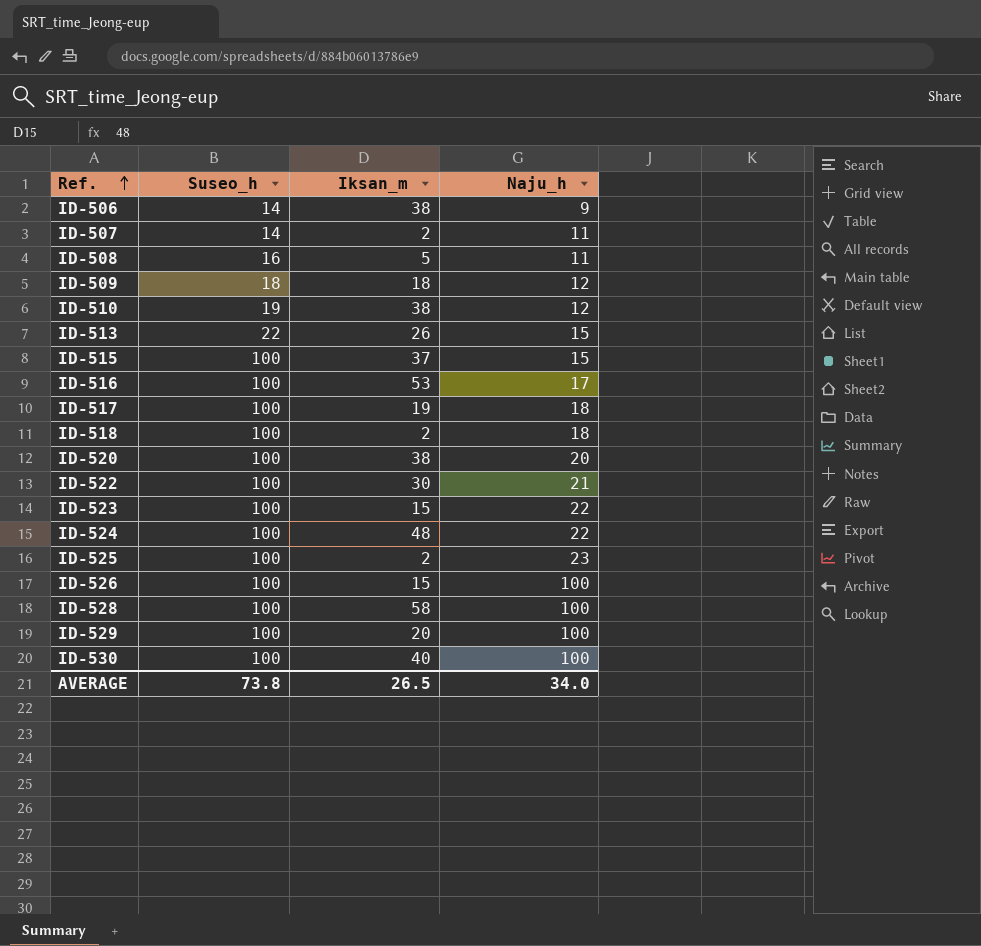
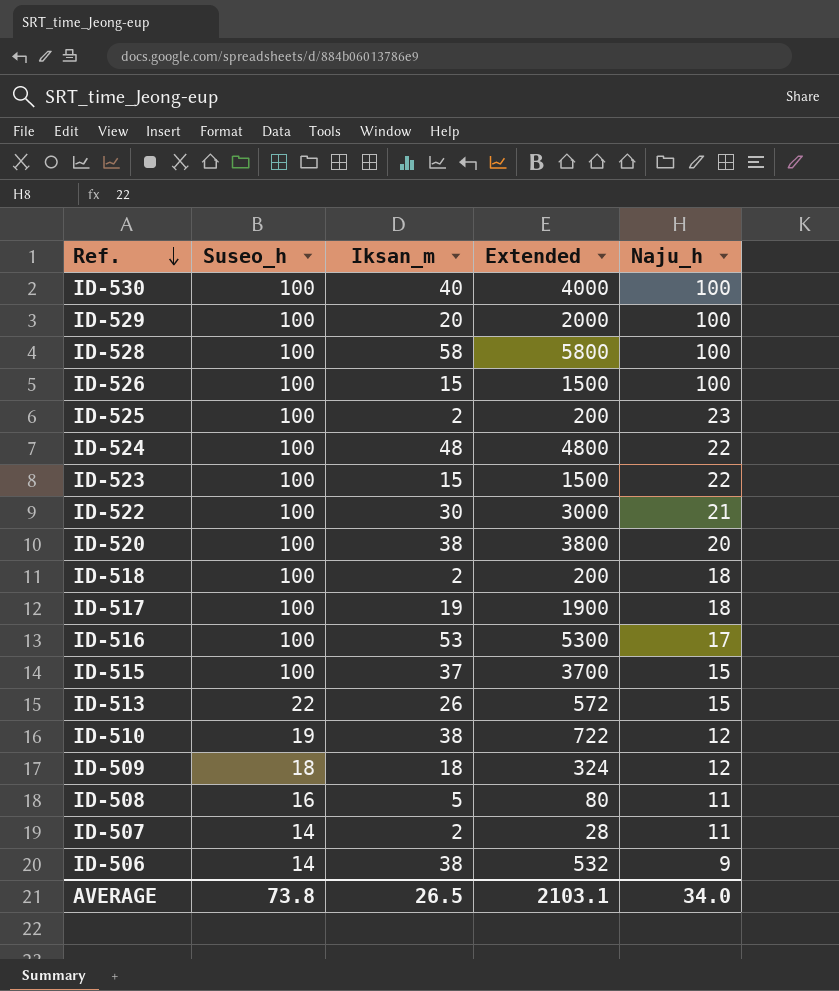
row order: Ref. ascending -> Ref. descending
column Extended | formula: none -> [Suseo_h] * [Iksan_m]

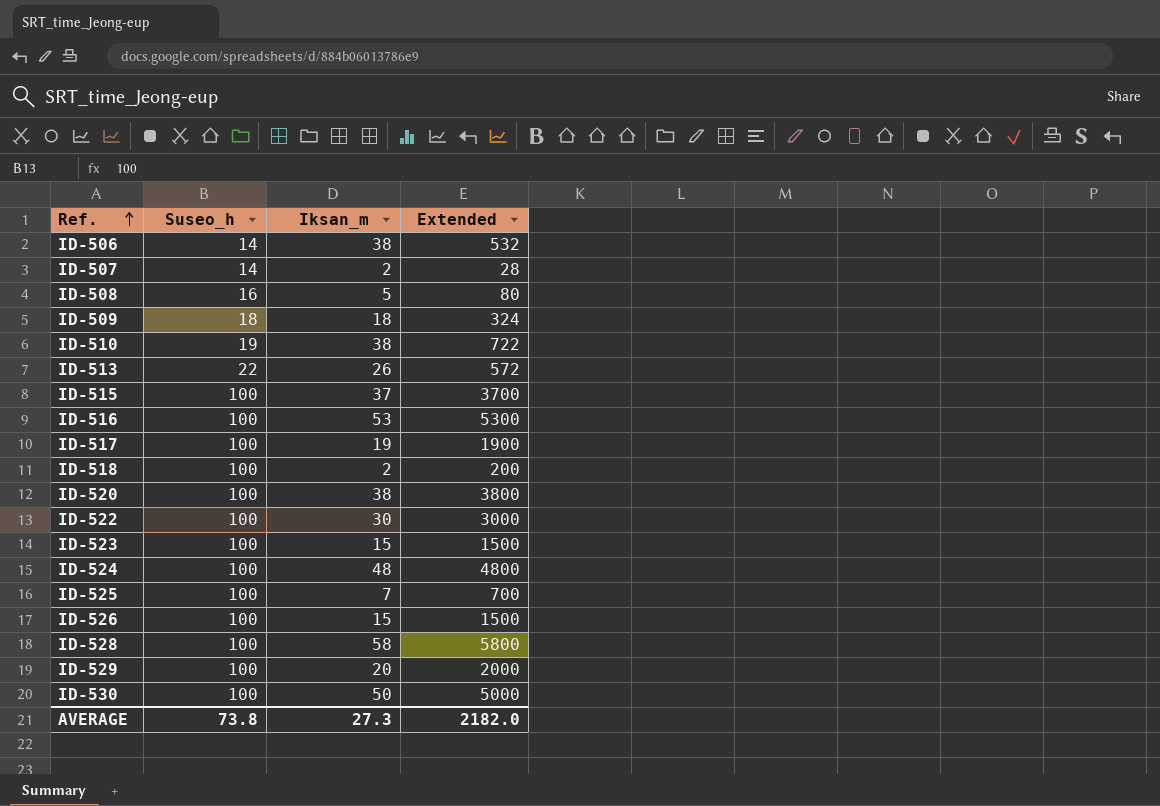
row order: Ref. descending -> Ref. ascending
column Naju_h | position: 5 -> none
ID-525 | Iksan_m: 2 -> 7
ID-525 | Extended: 200 -> 700
ID-530 | Iksan_m: 40 -> 50
ID-530 | Extended: 4000 -> 5000
AVERAGE | Iksan_m: 26.5 -> 27.3
AVERAGE | Extended: 2103.1 -> 2182.0

